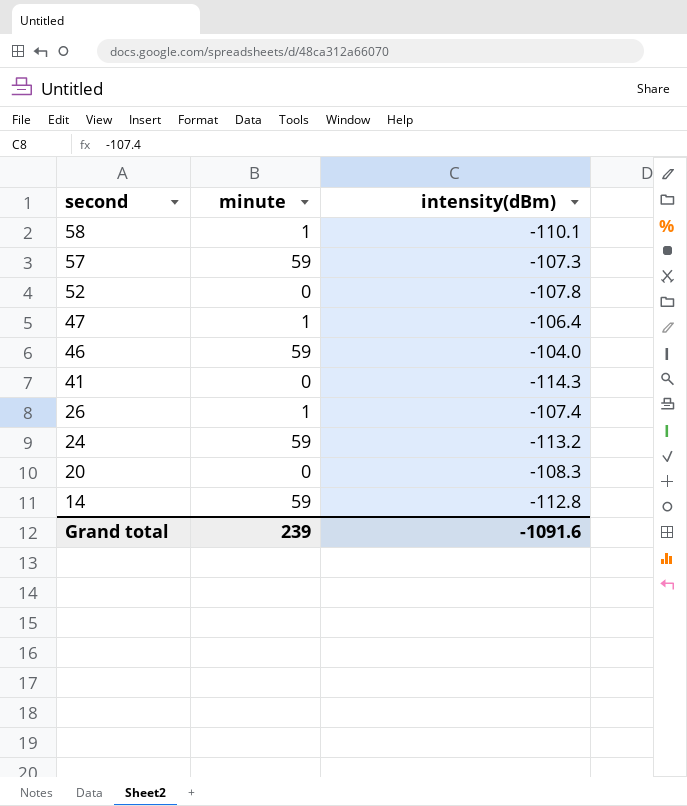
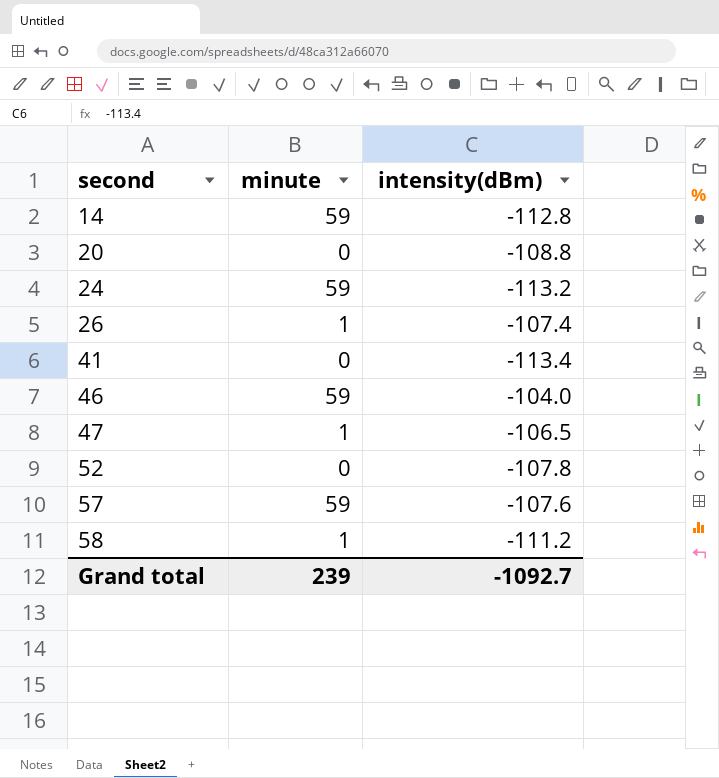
row order: second descending -> second ascending
20 | intensity(dBm): -108.3 -> -108.8
41 | intensity(dBm): -114.3 -> -113.4
47 | intensity(dBm): -106.4 -> -106.5
57 | intensity(dBm): -107.3 -> -107.6
58 | intensity(dBm): -110.1 -> -111.2
Grand total | intensity(dBm): -1091.6 -> -1092.7

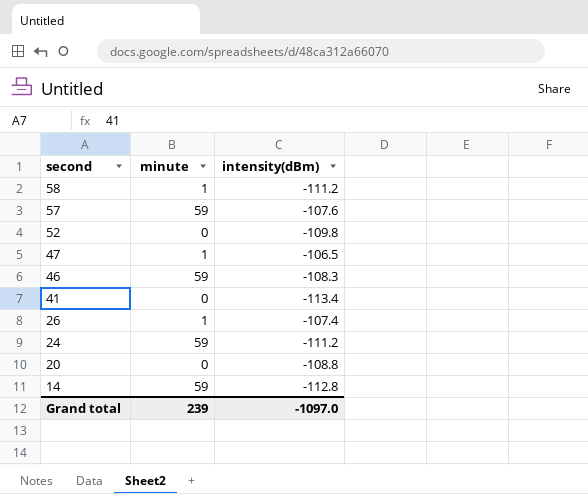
row order: second ascending -> second descending
52 | intensity(dBm): -107.8 -> -109.8
46 | intensity(dBm): -104.0 -> -108.3
24 | intensity(dBm): -113.2 -> -111.2
Grand total | intensity(dBm): -1092.7 -> -1097.0

